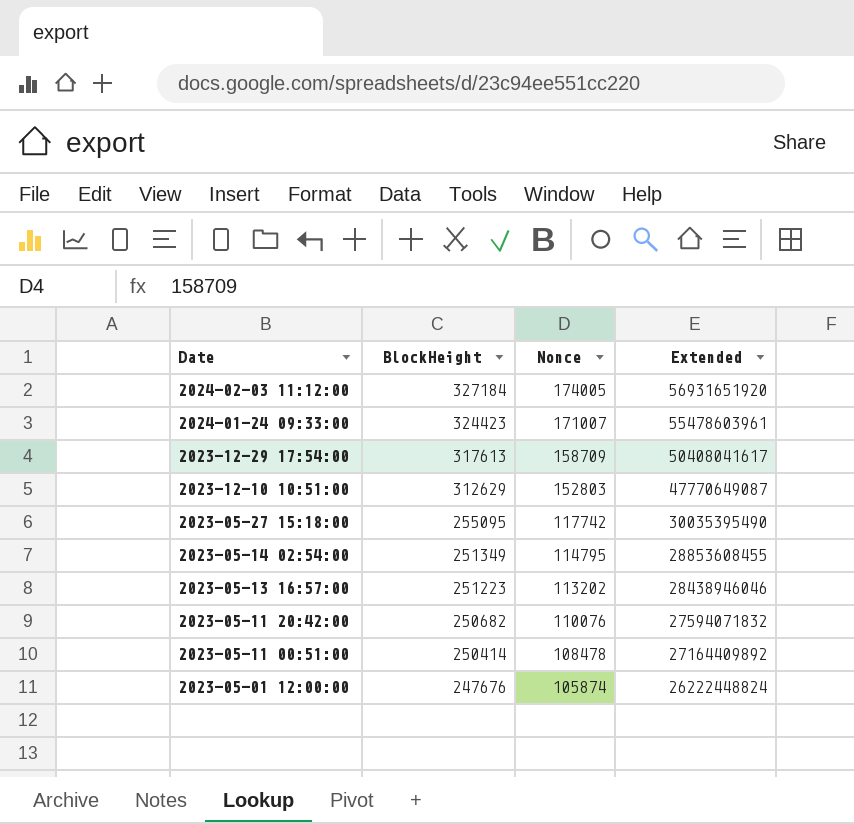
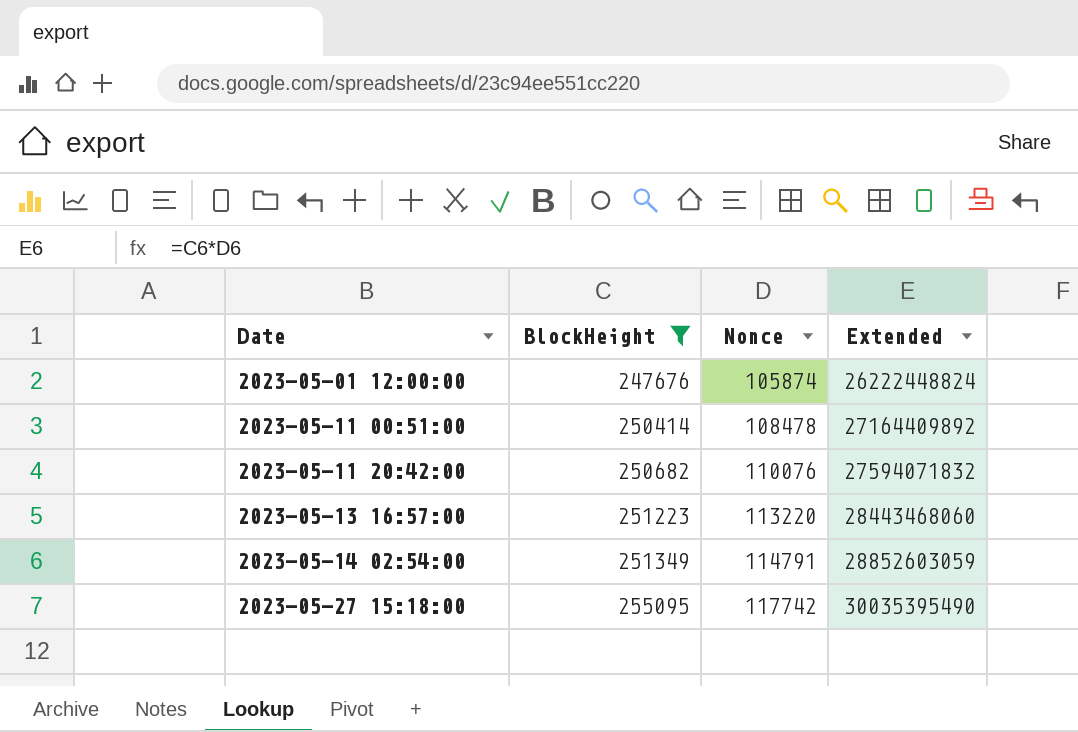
filter: none -> BlockHeight <= 255095
row order: Date descending -> Date ascending
2023-05-13 16:57:00 | Nonce: 113202 -> 113220
2023-05-13 16:57:00 | Extended: 28438946046 -> 28443468060
2023-05-14 02:54:00 | Nonce: 114795 -> 114791
2023-05-14 02:54:00 | Extended: 28853608455 -> 28852603059

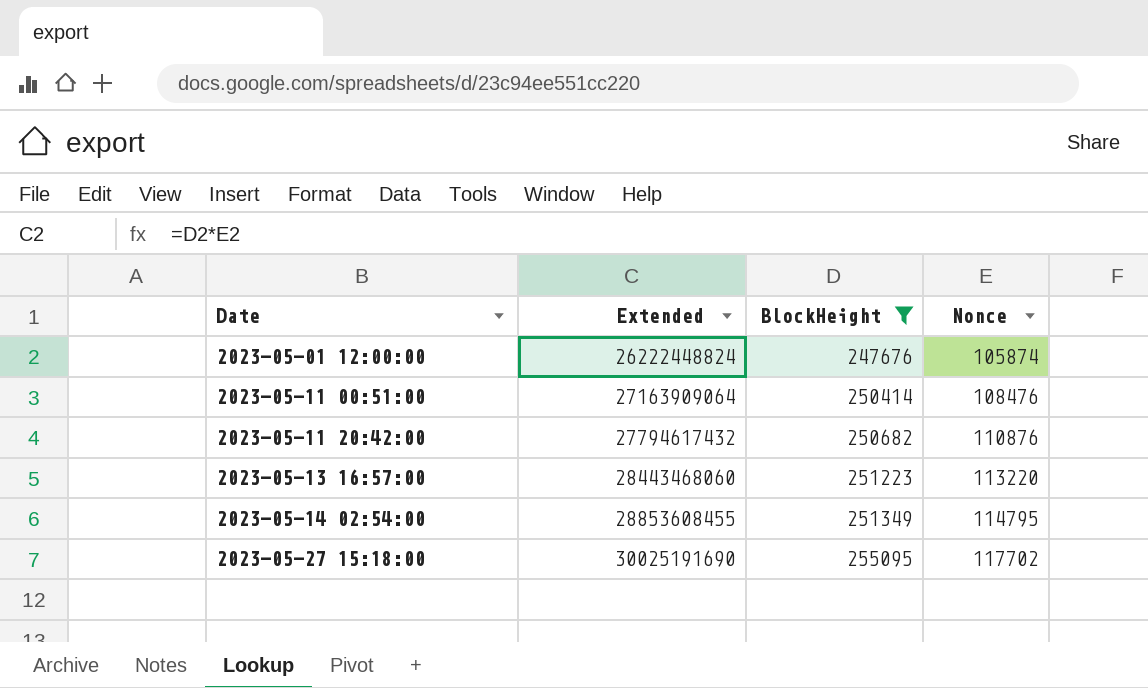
column Extended | position: 4 -> 2
2023-05-11 00:51:00 | Extended: 27164409892 -> 27163909064
2023-05-11 00:51:00 | Nonce: 108478 -> 108476
2023-05-11 20:42:00 | Extended: 27594071832 -> 27794617432
2023-05-11 20:42:00 | Nonce: 110076 -> 110876
2023-05-14 02:54:00 | Extended: 28852603059 -> 28853608455
2023-05-14 02:54:00 | Nonce: 114791 -> 114795
2023-05-27 15:18:00 | Extended: 30035395490 -> 30025191690
2023-05-27 15:18:00 | Nonce: 117742 -> 117702

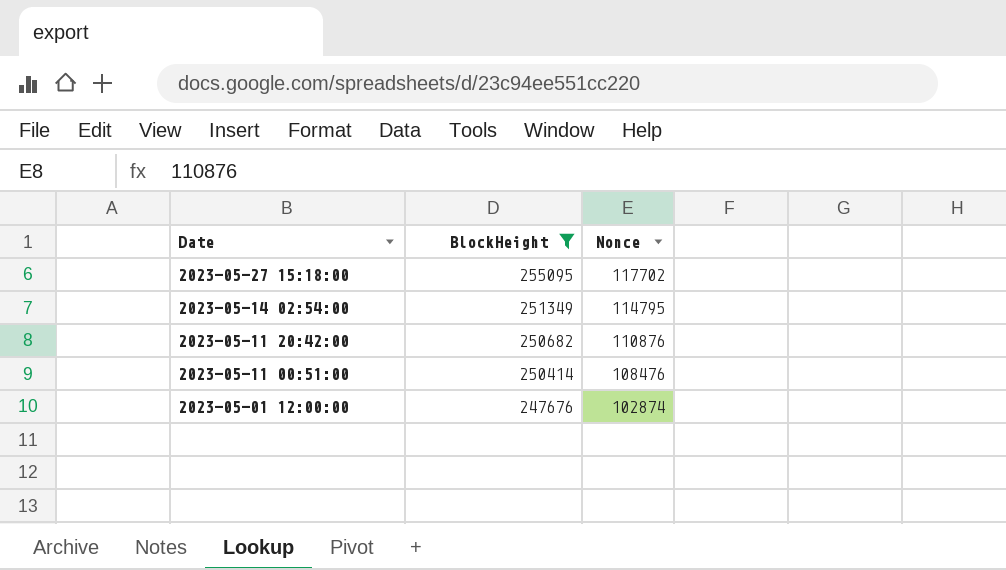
row order: Date ascending -> Date descending
column Extended | formula: [BlockHeight] * [Nonce] -> none
row 2023-05-13 16:57:00: 28443468060 | 251223 | 113220 -> none
2023-05-01 12:00:00 | Nonce: 105874 -> 102874

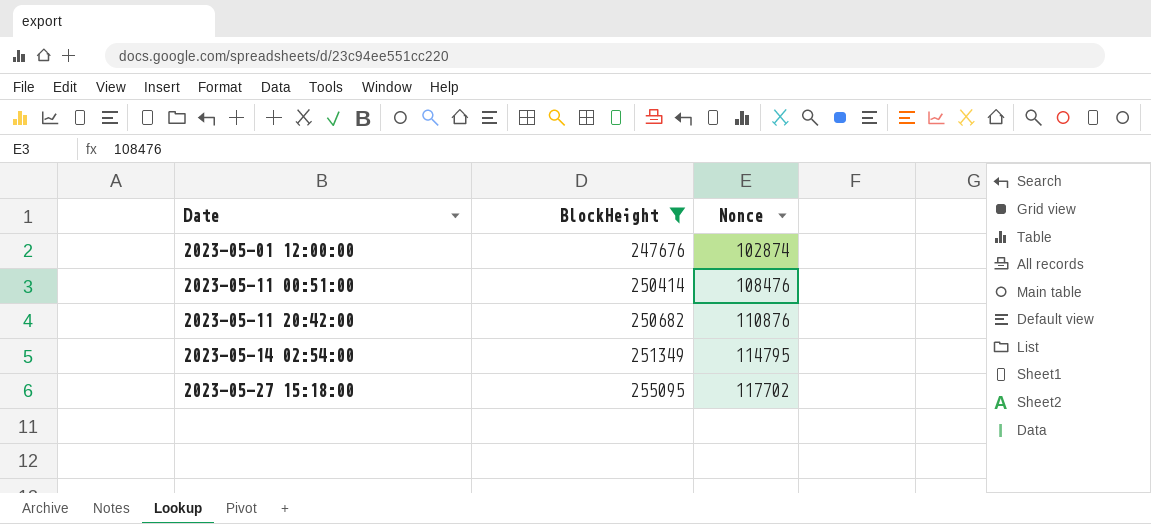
row order: Date descending -> Date ascending

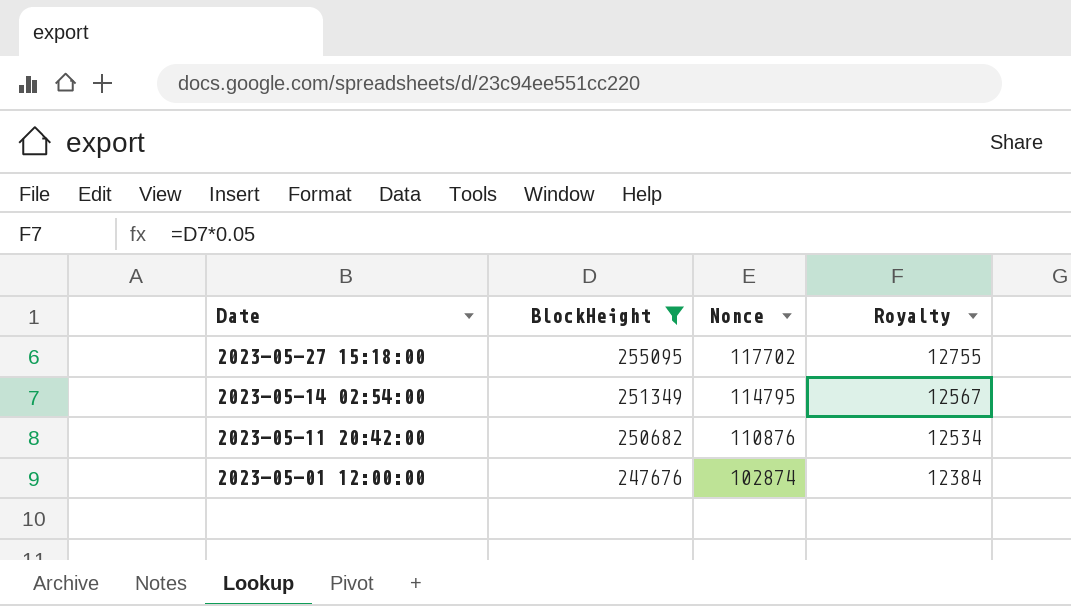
row order: Date ascending -> Date descending
column Royalty | formula: none -> [BlockHeight] * 0.05
row 2023-05-11 00:51:00: 250414 | 108476 -> none

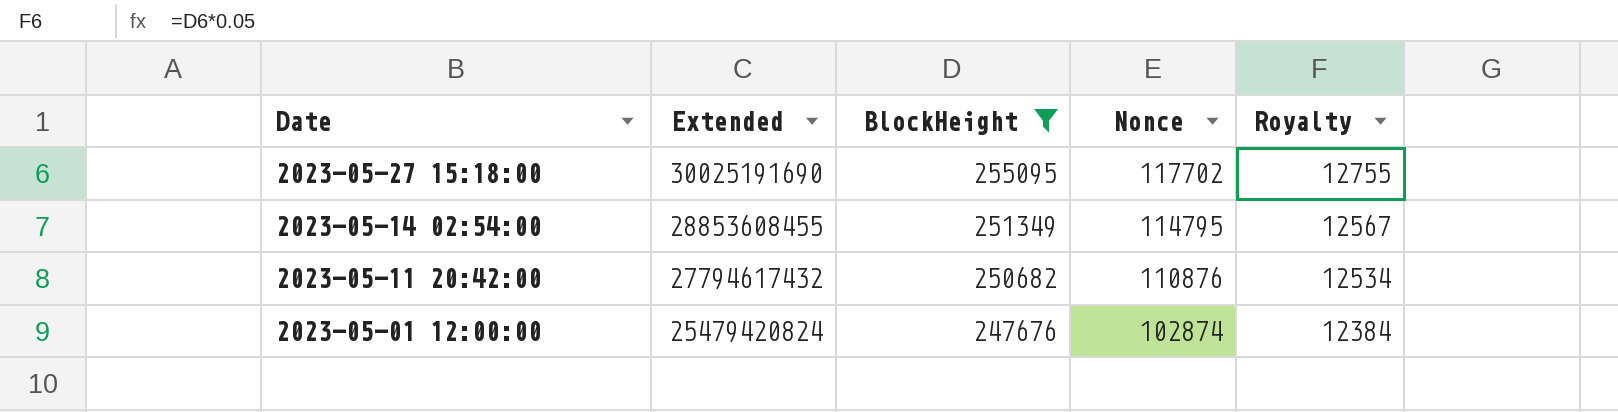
column Extended | formula: none -> [BlockHeight] * [Nonce]

